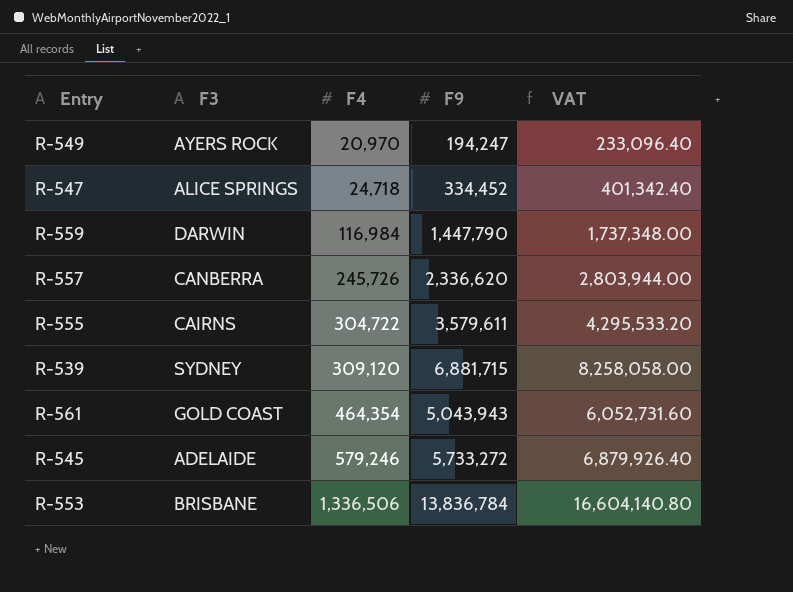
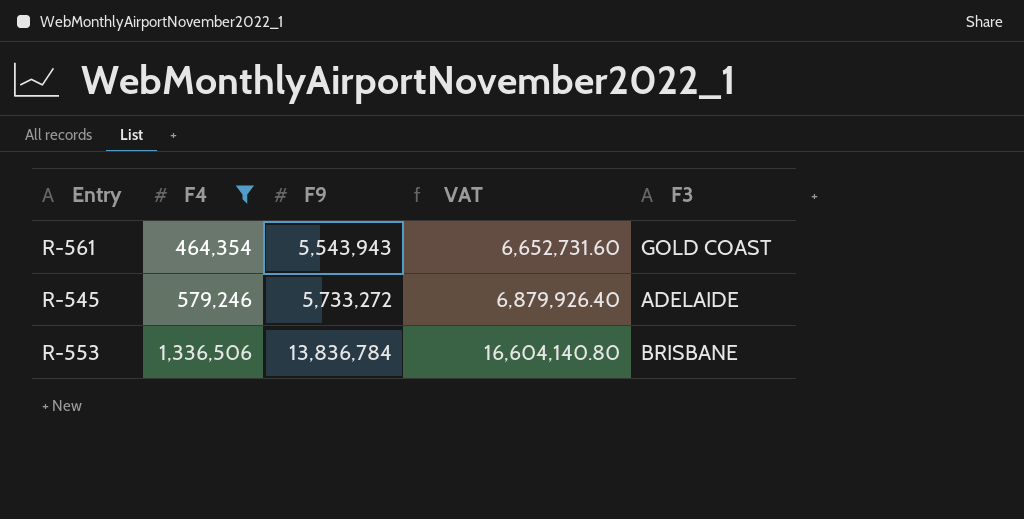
filter: none -> F4 >= 464,354
column F3 | position: 2 -> 5
R-561 | F9: 5,043,943 -> 5,543,943
R-561 | VAT: 6,052,731.60 -> 6,652,731.60

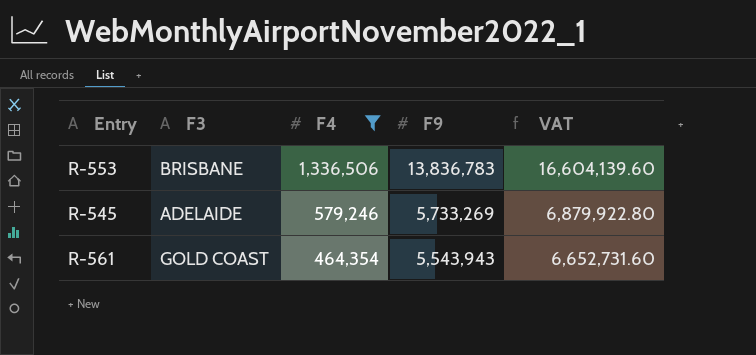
row order: F4 ascending -> F4 descending
column F3 | position: 5 -> 2
R-553 | F9: 13,836,784 -> 13,836,783
R-553 | VAT: 16,604,140.80 -> 16,604,139.60
R-545 | F9: 5,733,272 -> 5,733,269
R-545 | VAT: 6,879,926.40 -> 6,879,922.80

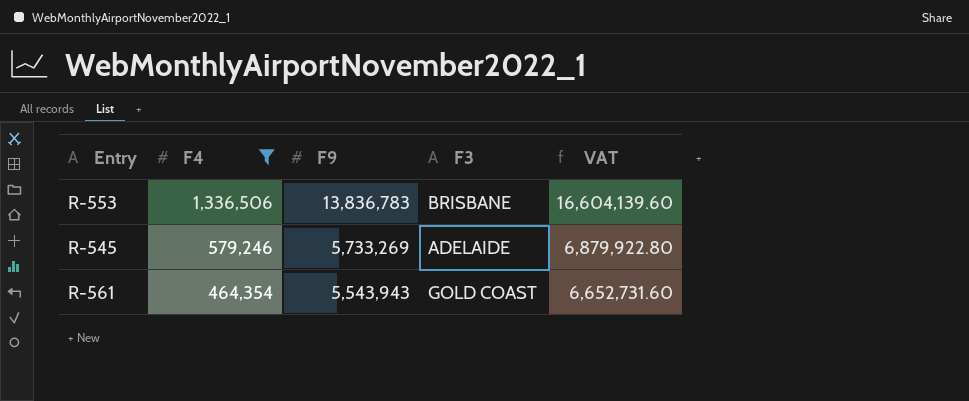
column F3 | position: 2 -> 4

